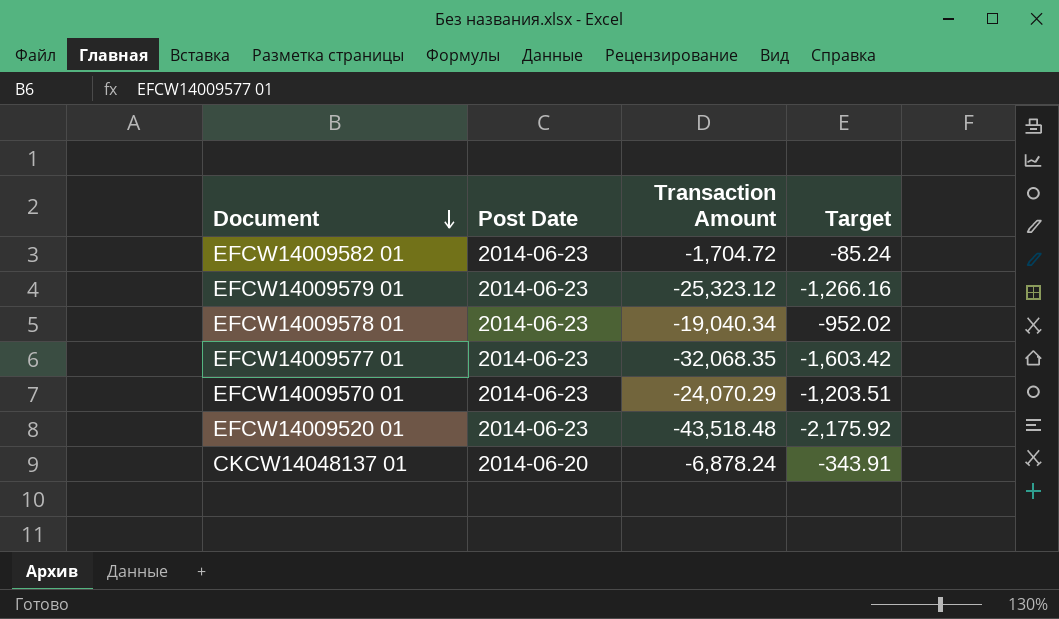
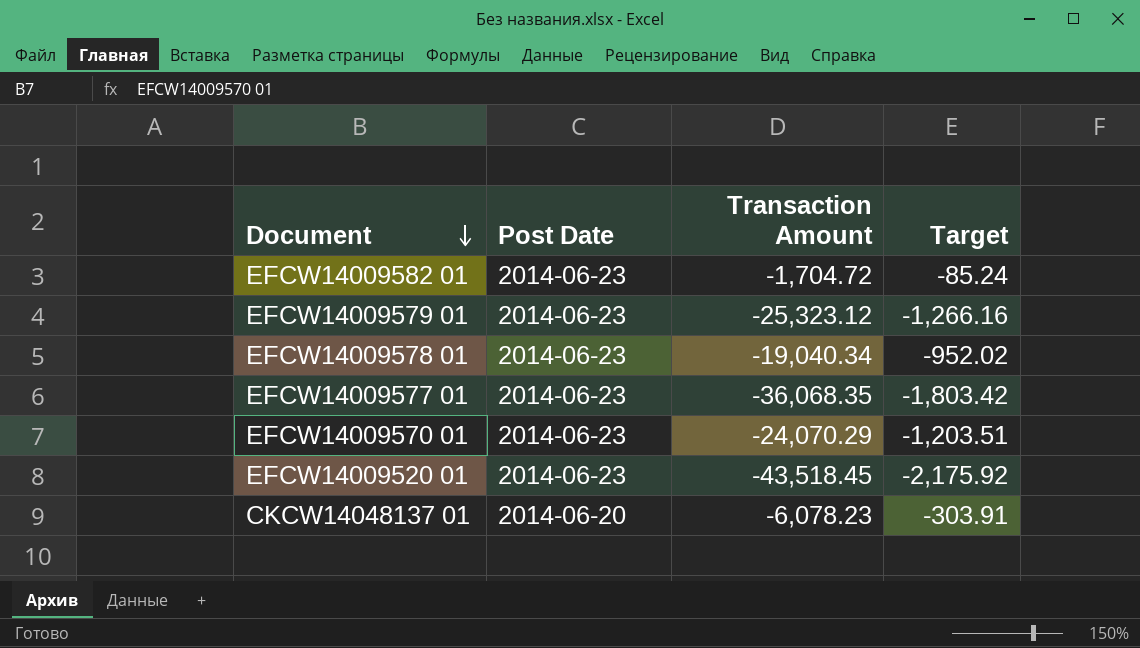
EFCW14009577 01 | Transaction Amount: -32,068.35 -> -36,068.35
EFCW14009577 01 | Target: -1,603.42 -> -1,803.42
EFCW14009520 01 | Transaction Amount: -43,518.48 -> -43,518.45
CKCW14048137 01 | Transaction Amount: -6,878.24 -> -6,078.23
CKCW14048137 01 | Target: -343.91 -> -303.91

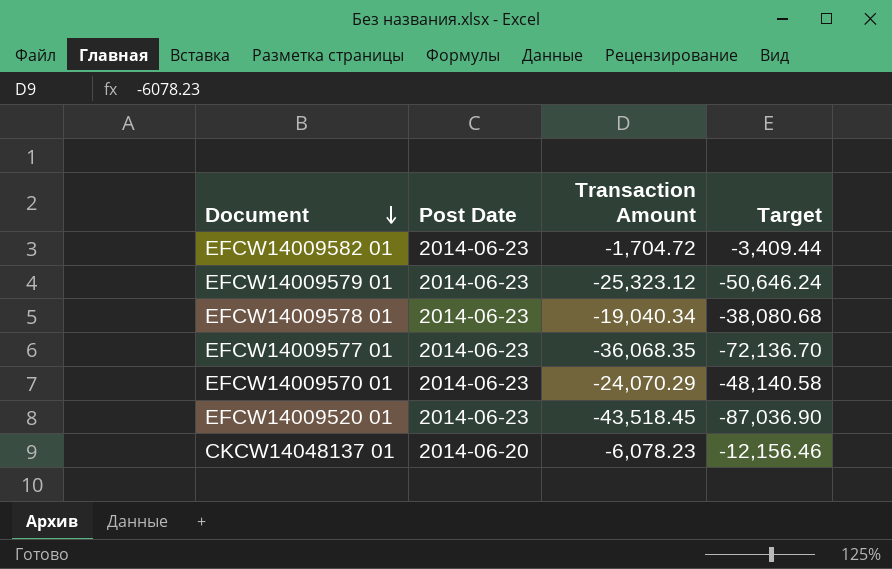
column Target | formula: [Transaction Amount] * 0.05 -> [Transaction Amount] * 2

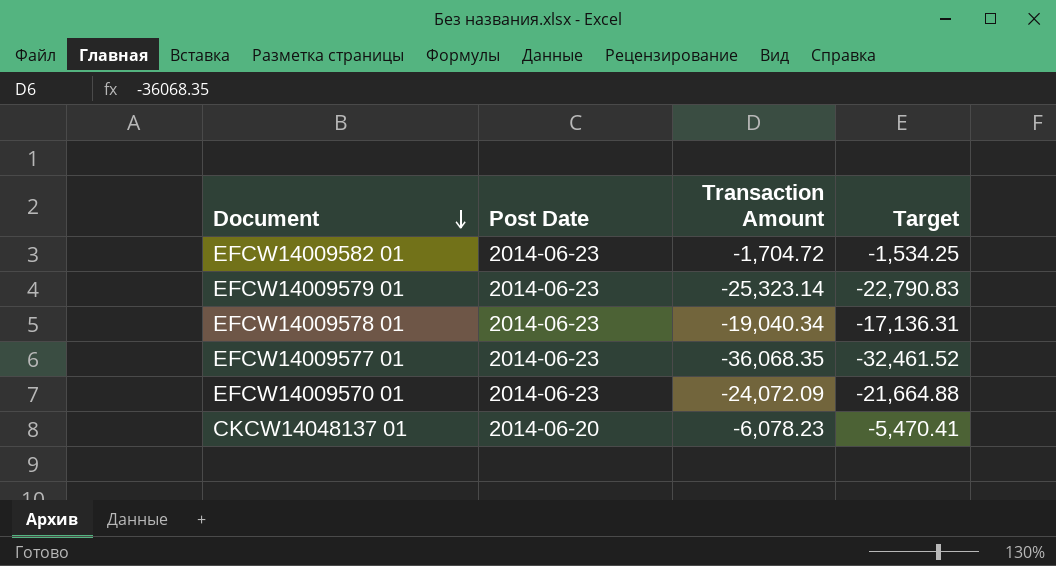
column Target | formula: [Transaction Amount] * 2 -> [Transaction Amount] * 0.9
row EFCW14009520 01: 2014-06-23 | -43,518.45 | -87,036.90 -> none
EFCW14009579 01 | Transaction Amount: -25,323.12 -> -25,323.14
EFCW14009570 01 | Transaction Amount: -24,070.29 -> -24,072.09

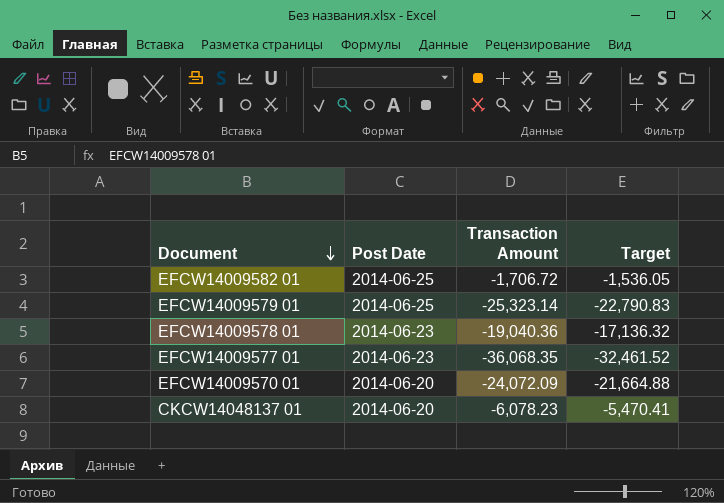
EFCW14009582 01 | Post Date: 2014-06-23 -> 2014-06-25
EFCW14009582 01 | Transaction Amount: -1,704.72 -> -1,706.72
EFCW14009582 01 | Target: -1,534.25 -> -1,536.05
EFCW14009579 01 | Post Date: 2014-06-23 -> 2014-06-25
EFCW14009578 01 | Transaction Amount: -19,040.34 -> -19,040.36
EFCW14009578 01 | Target: -17,136.31 -> -17,136.32
EFCW14009570 01 | Post Date: 2014-06-23 -> 2014-06-20

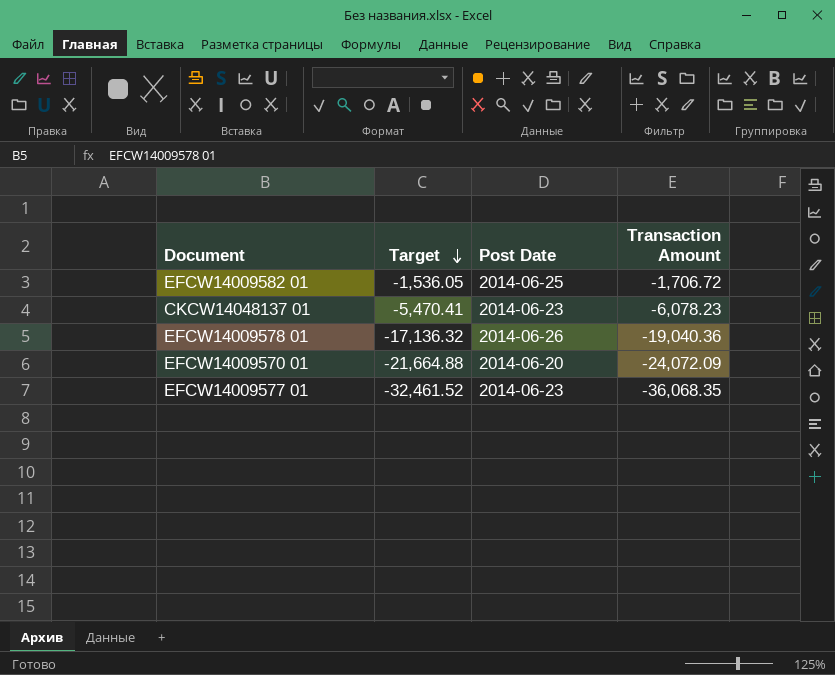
row order: Document descending -> Target descending
column Target | position: 4 -> 2
row EFCW14009579 01: 2014-06-25 | -25,323.14 | -22,790.83 -> none
CKCW14048137 01 | Post Date: 2014-06-20 -> 2014-06-23
EFCW14009578 01 | Post Date: 2014-06-23 -> 2014-06-26

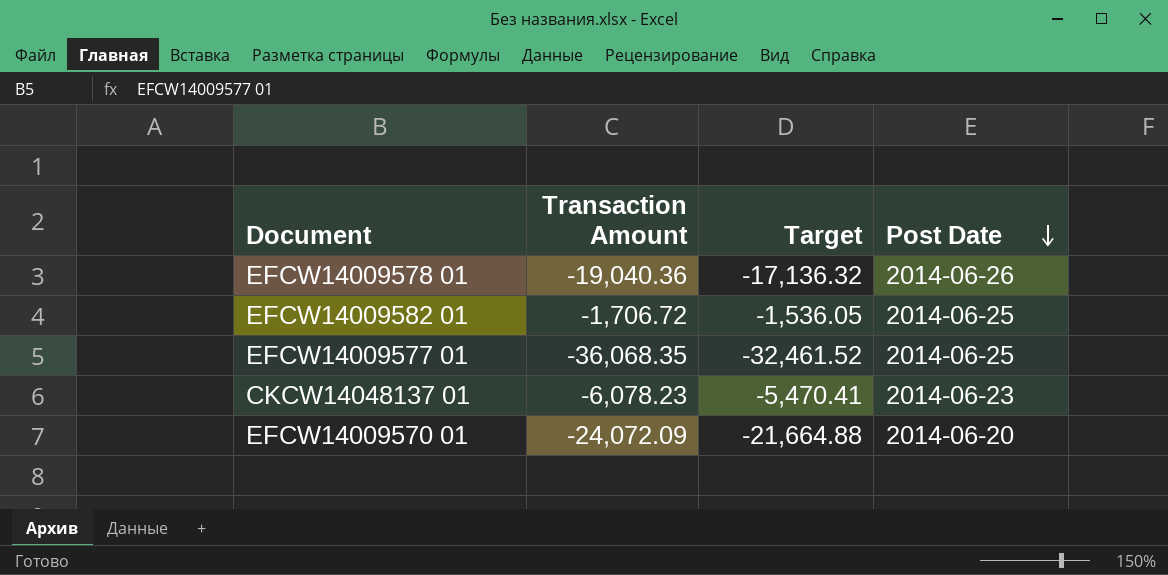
row order: Target descending -> Post Date descending
column Transaction Amount | position: 4 -> 2
EFCW14009577 01 | Post Date: 2014-06-23 -> 2014-06-25

